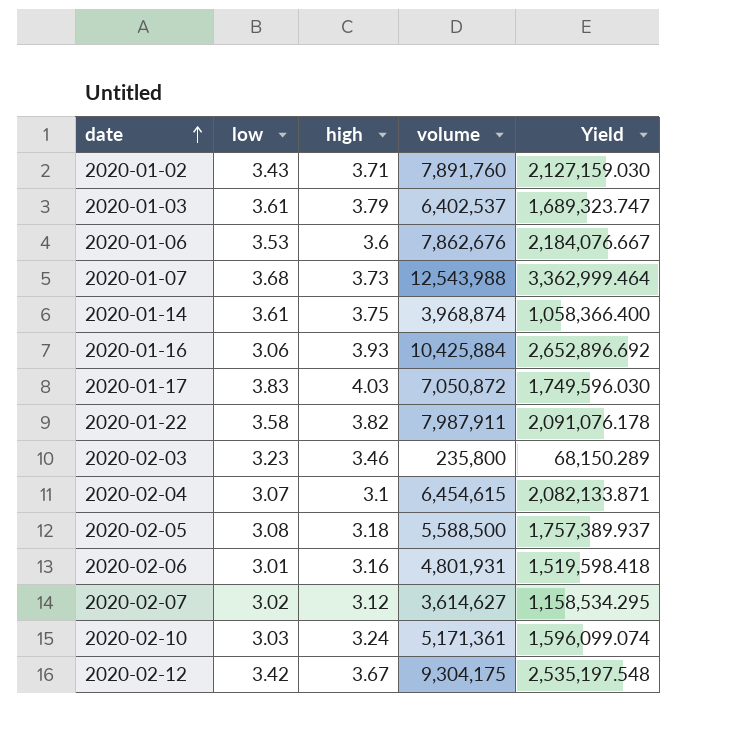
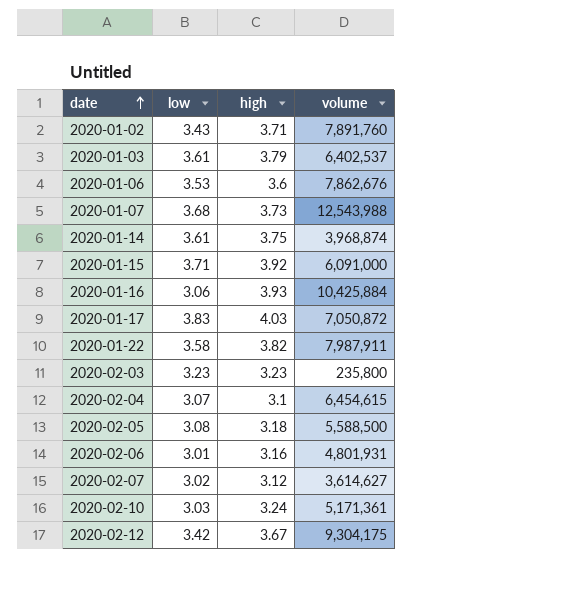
column Yield | formula: [volume] / [high] -> none
row 2020-01-15: none -> 3.71 | 3.92 | 6,091,000
2020-02-03 | high: 3.46 -> 3.23

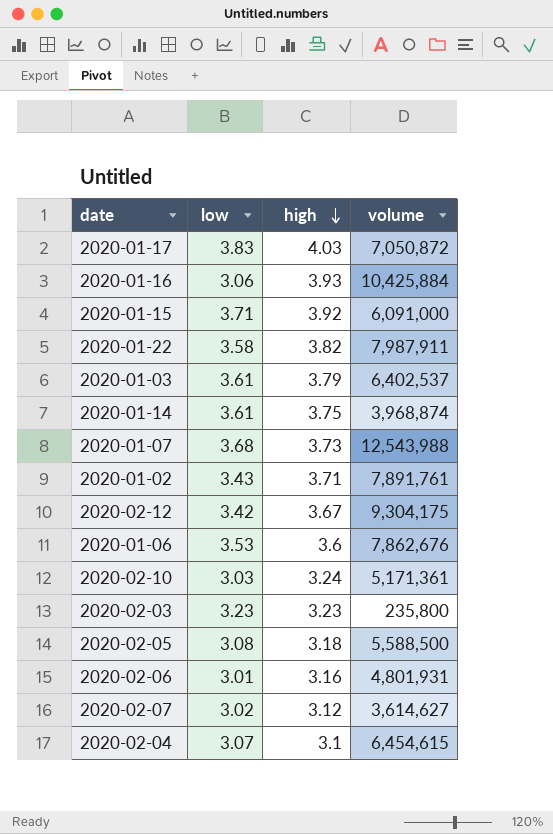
row order: date ascending -> high descending
2020-01-02 | volume: 7,891,760 -> 7,891,761

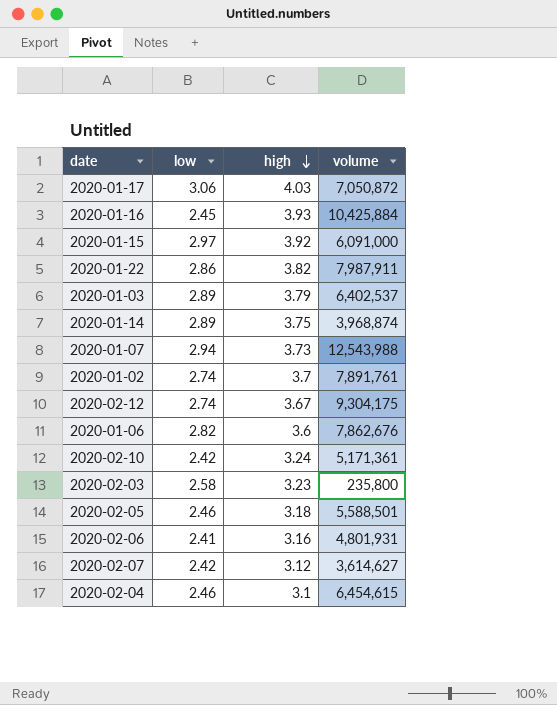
2020-01-17 | low: 3.83 -> 3.06
2020-01-16 | low: 3.06 -> 2.45
2020-01-15 | low: 3.71 -> 2.97
2020-01-22 | low: 3.58 -> 2.86
2020-01-03 | low: 3.61 -> 2.89
2020-01-14 | low: 3.61 -> 2.89
2020-01-07 | low: 3.68 -> 2.94
2020-01-02 | low: 3.43 -> 2.74
2020-01-02 | high: 3.71 -> 3.7
2020-02-12 | low: 3.42 -> 2.74
2020-01-06 | low: 3.53 -> 2.82
2020-02-10 | low: 3.03 -> 2.42
2020-02-03 | low: 3.23 -> 2.58
2020-02-05 | low: 3.08 -> 2.46
2020-02-05 | volume: 5,588,500 -> 5,588,501
2020-02-06 | low: 3.01 -> 2.41
2020-02-07 | low: 3.02 -> 2.42
2020-02-04 | low: 3.07 -> 2.46

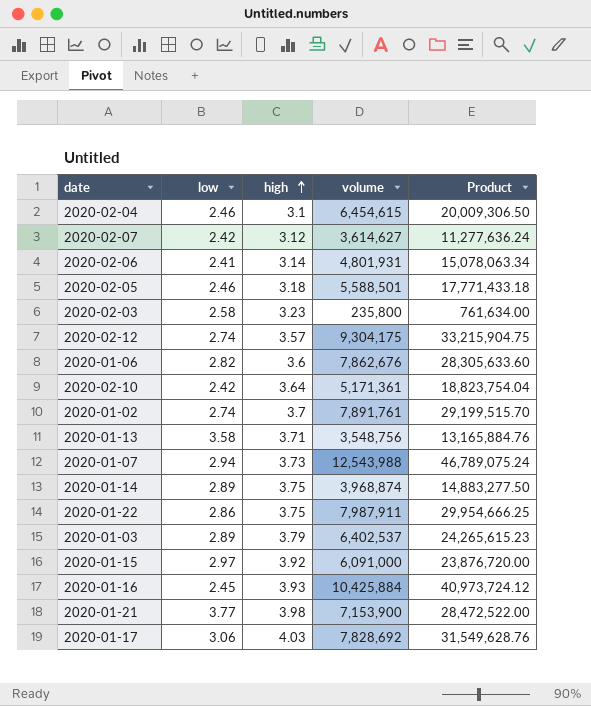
row order: high descending -> high ascending
column Product | formula: none -> [high] * [volume]
2020-02-06 | high: 3.16 -> 3.14
2020-02-12 | high: 3.67 -> 3.57
2020-02-10 | high: 3.24 -> 3.64
row 2020-01-13: none -> 3.58 | 3.71 | 3,548,756 | 13,165,884.76
2020-01-22 | high: 3.82 -> 3.75
row 2020-01-21: none -> 3.77 | 3.98 | 7,153,900 | 28,472,522.00
2020-01-17 | volume: 7,050,872 -> 7,828,692

